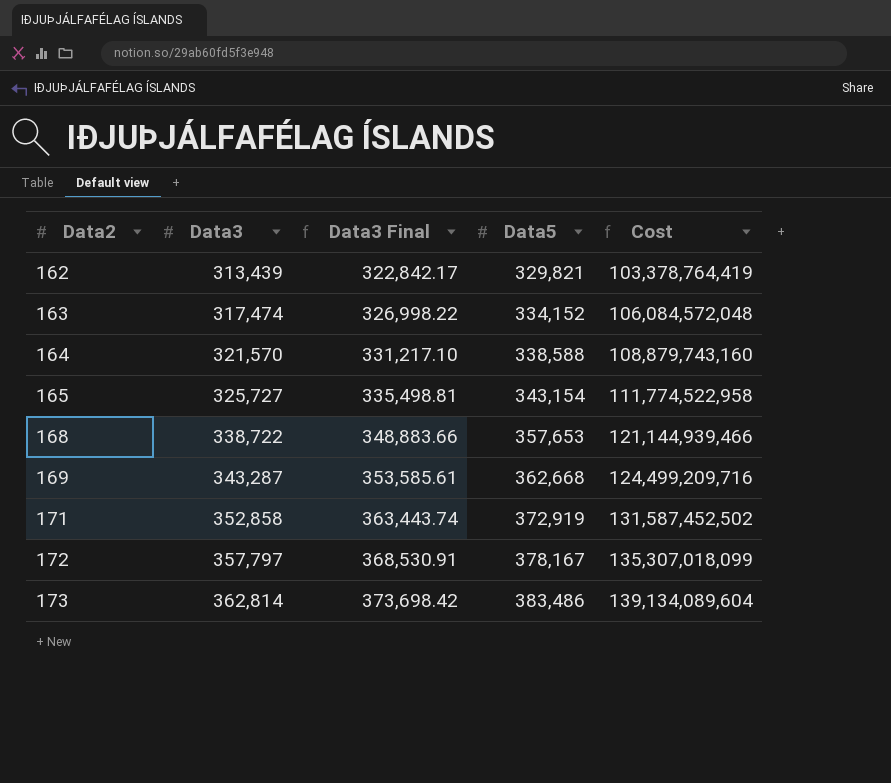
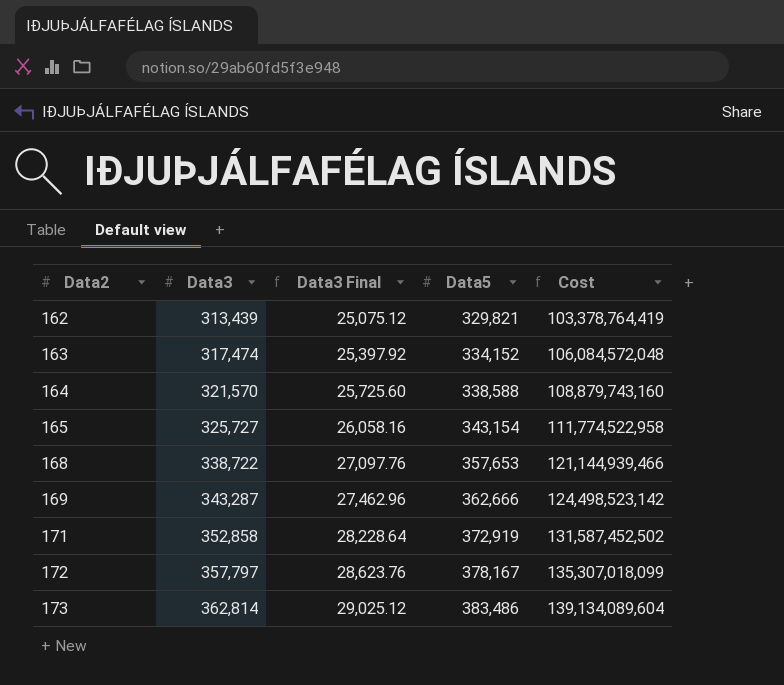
column Data3 Final | formula: [Data3] * 1.03 -> [Data3] * 0.08
169 | Data5: 362,668 -> 362,666
169 | Cost: 124,499,209,716 -> 124,498,523,142

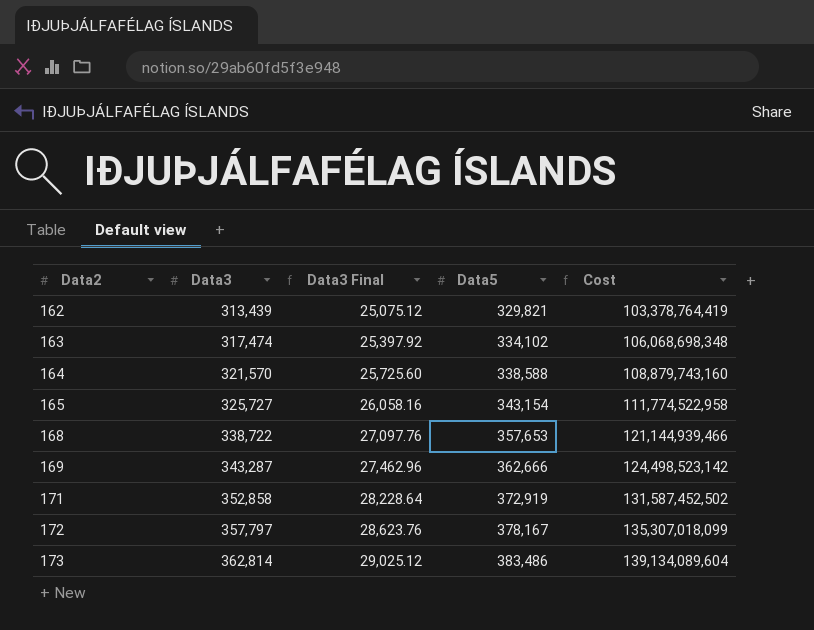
163 | Data5: 334,152 -> 334,102
163 | Cost: 106,084,572,048 -> 106,068,698,348

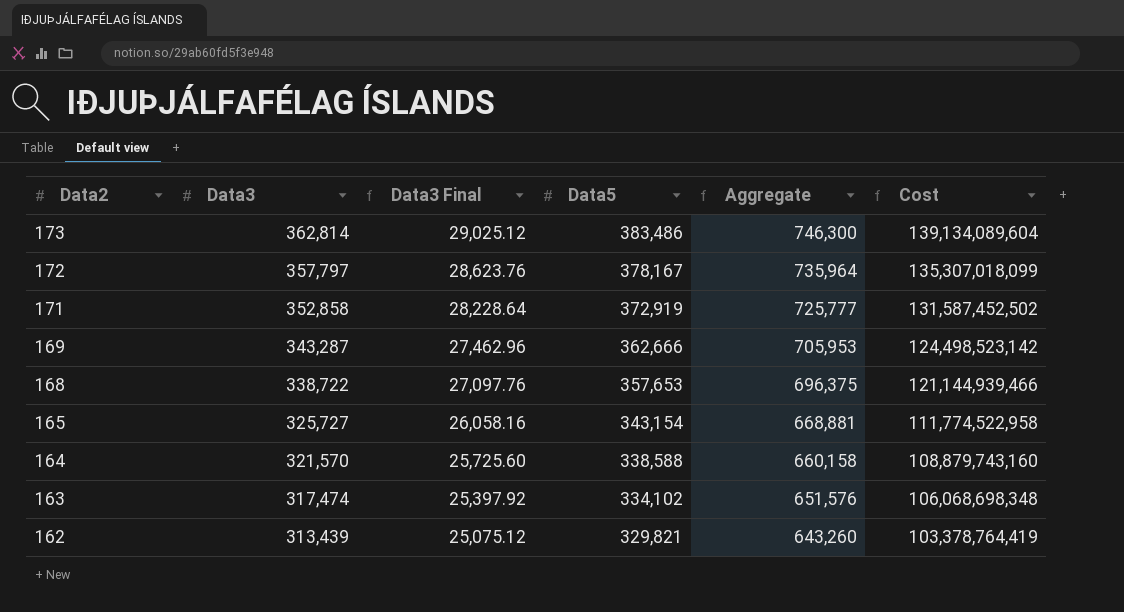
row order: Data2 ascending -> Data2 descending
column Aggregate | formula: none -> [Data3] + [Data5]

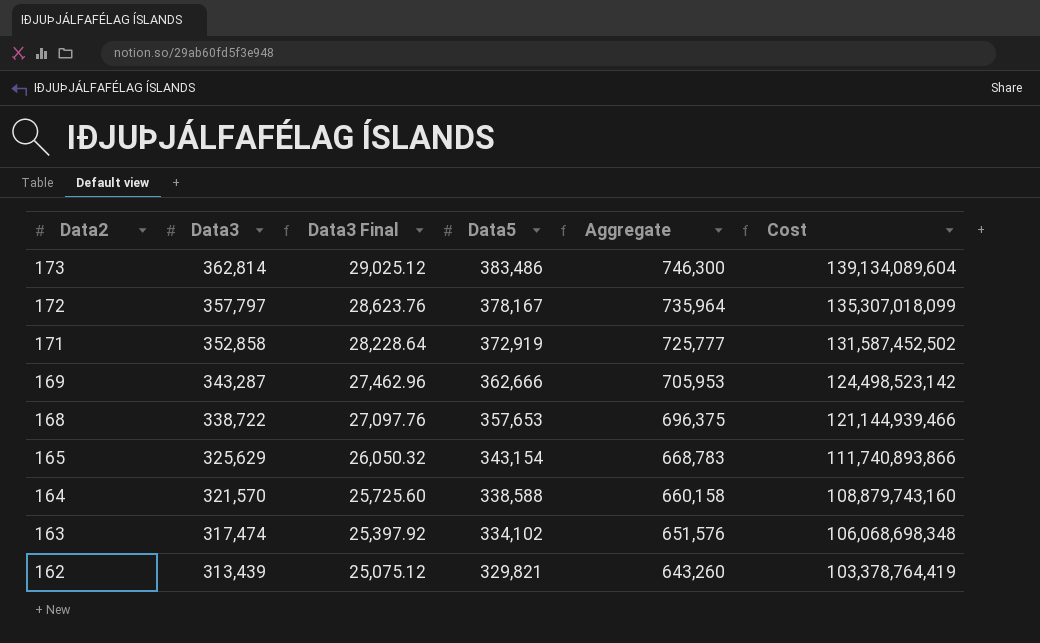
165 | Data3: 325,727 -> 325,629
165 | Data3 Final: 26,058.16 -> 26,050.32
165 | Aggregate: 668,881 -> 668,783
165 | Cost: 111,774,522,958 -> 111,740,893,866

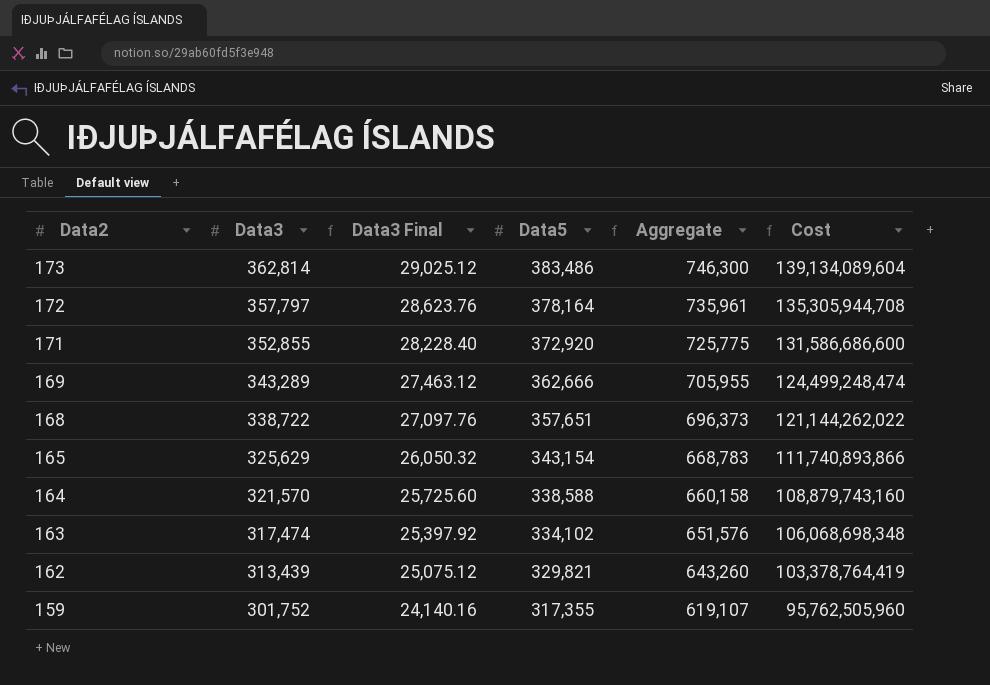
172 | Data5: 378,167 -> 378,164
172 | Aggregate: 735,964 -> 735,961
172 | Cost: 135,307,018,099 -> 135,305,944,708
171 | Data3: 352,858 -> 352,855
171 | Data3 Final: 28,228.64 -> 28,228.40
171 | Data5: 372,919 -> 372,920
171 | Aggregate: 725,777 -> 725,775
171 | Cost: 131,587,452,502 -> 131,586,686,600
169 | Data3: 343,287 -> 343,289
169 | Data3 Final: 27,462.96 -> 27,463.12
169 | Aggregate: 705,953 -> 705,955
169 | Cost: 124,498,523,142 -> 124,499,248,474
168 | Data5: 357,653 -> 357,651
168 | Aggregate: 696,375 -> 696,373
168 | Cost: 121,144,939,466 -> 121,144,262,022
row 159: none -> 301,752 | 24,140.16 | 317,355 | 619,107 | 95,762,505,960

